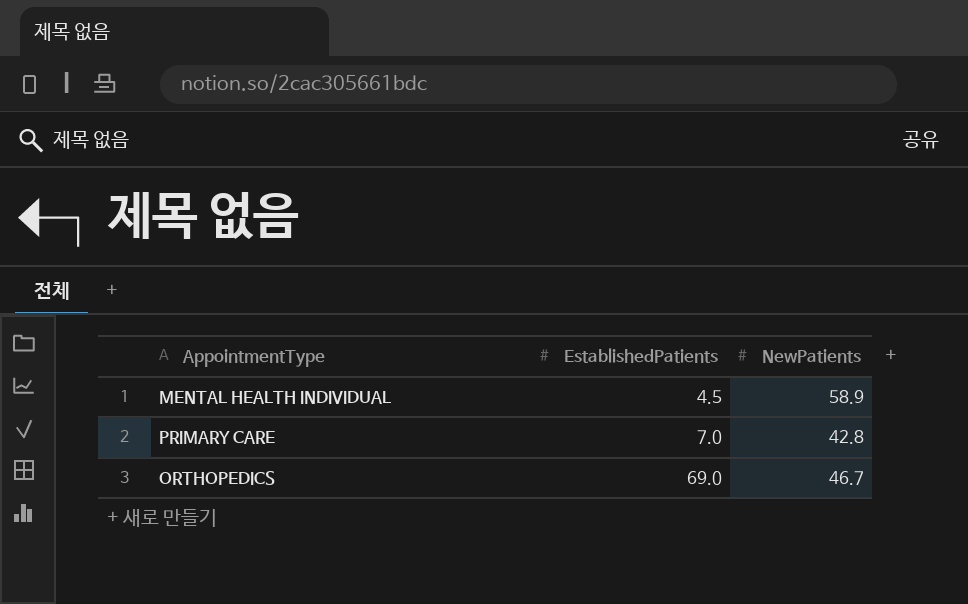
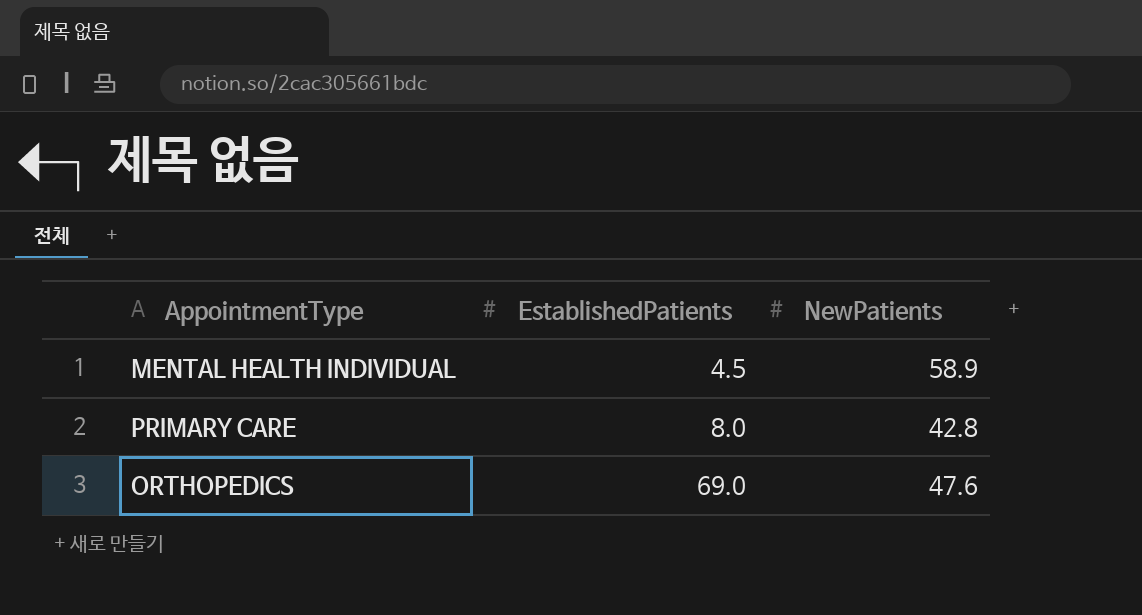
PRIMARY CARE | EstablishedPatients: 7.0 -> 8.0
ORTHOPEDICS | NewPatients: 46.7 -> 47.6

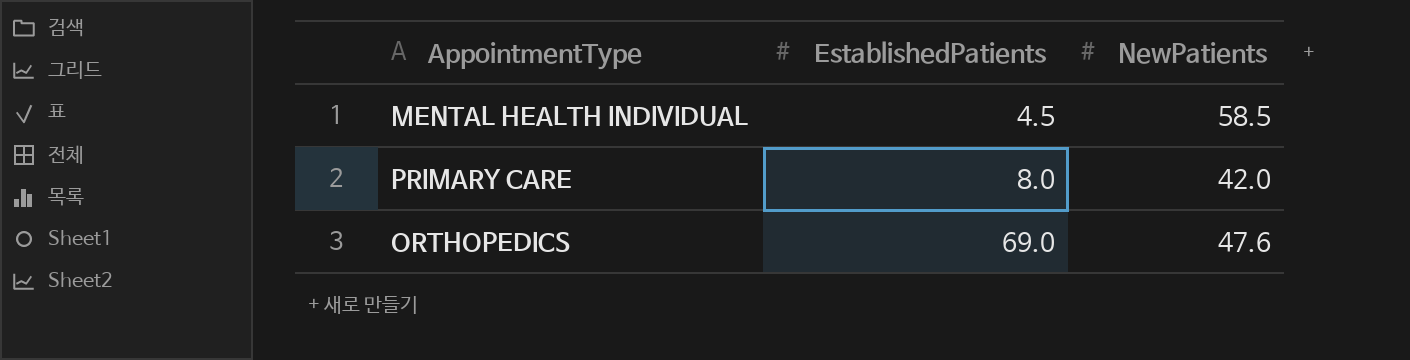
MENTAL HEALTH INDIVIDUAL | NewPatients: 58.9 -> 58.5
PRIMARY CARE | NewPatients: 42.8 -> 42.0

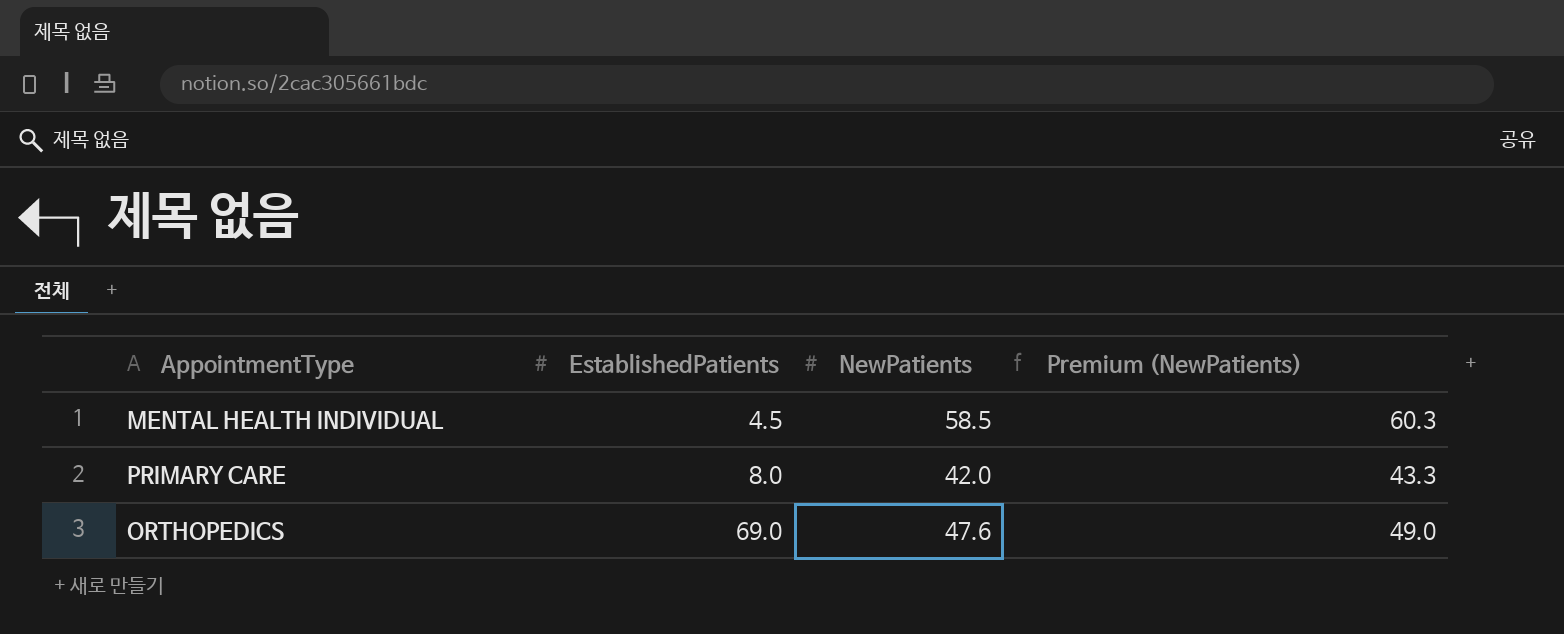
column Premium (NewPatients) | formula: none -> [NewPatients] * 1.03

